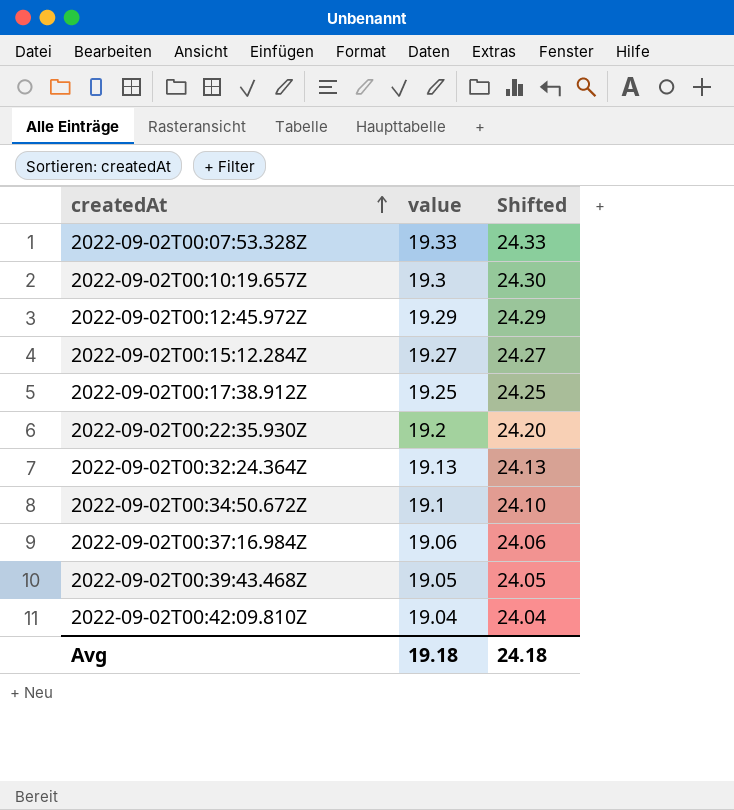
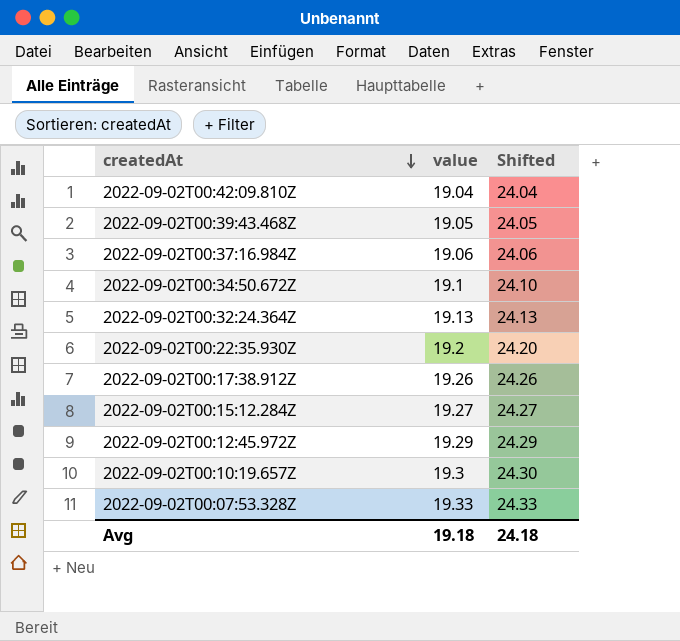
row order: createdAt ascending -> createdAt descending
2022-09-02T00:17:38.912Z | value: 19.25 -> 19.26
2022-09-02T00:17:38.912Z | Shifted: 24.25 -> 24.26

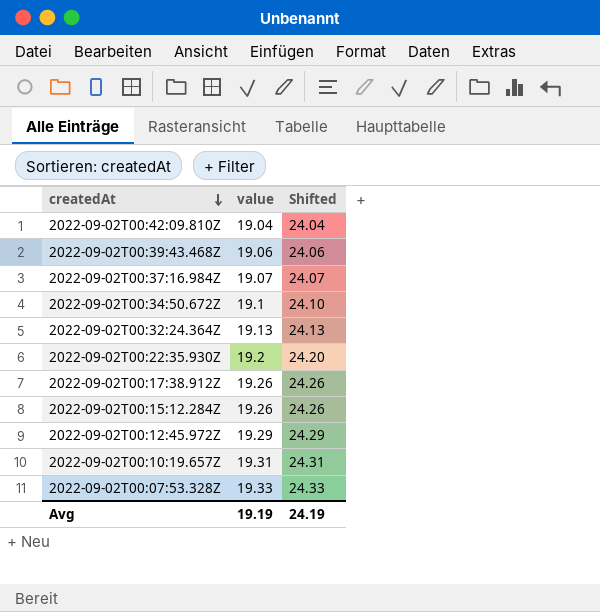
2022-09-02T00:39:43.468Z | value: 19.05 -> 19.06
2022-09-02T00:39:43.468Z | Shifted: 24.05 -> 24.06
2022-09-02T00:37:16.984Z | value: 19.06 -> 19.07
2022-09-02T00:37:16.984Z | Shifted: 24.06 -> 24.07
2022-09-02T00:15:12.284Z | value: 19.27 -> 19.26
2022-09-02T00:15:12.284Z | Shifted: 24.27 -> 24.26
2022-09-02T00:10:19.657Z | value: 19.3 -> 19.31
2022-09-02T00:10:19.657Z | Shifted: 24.30 -> 24.31
Avg | value: 19.18 -> 19.19
Avg | Shifted: 24.18 -> 24.19

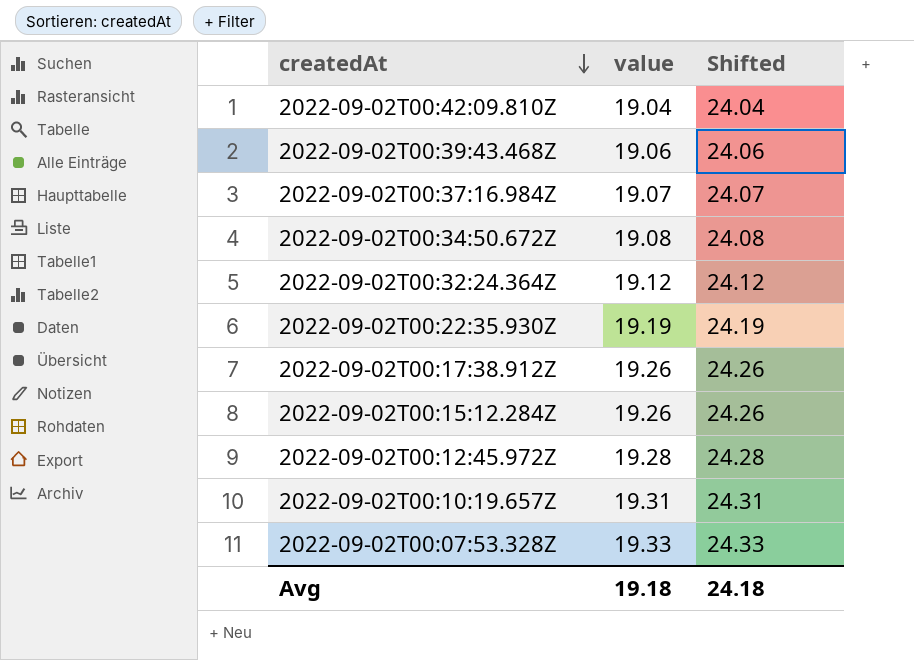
2022-09-02T00:34:50.672Z | value: 19.1 -> 19.08
2022-09-02T00:34:50.672Z | Shifted: 24.10 -> 24.08
2022-09-02T00:32:24.364Z | value: 19.13 -> 19.12
2022-09-02T00:32:24.364Z | Shifted: 24.13 -> 24.12
2022-09-02T00:22:35.930Z | value: 19.2 -> 19.19
2022-09-02T00:22:35.930Z | Shifted: 24.20 -> 24.19
2022-09-02T00:12:45.972Z | value: 19.29 -> 19.28
2022-09-02T00:12:45.972Z | Shifted: 24.29 -> 24.28
Avg | value: 19.19 -> 19.18
Avg | Shifted: 24.19 -> 24.18

